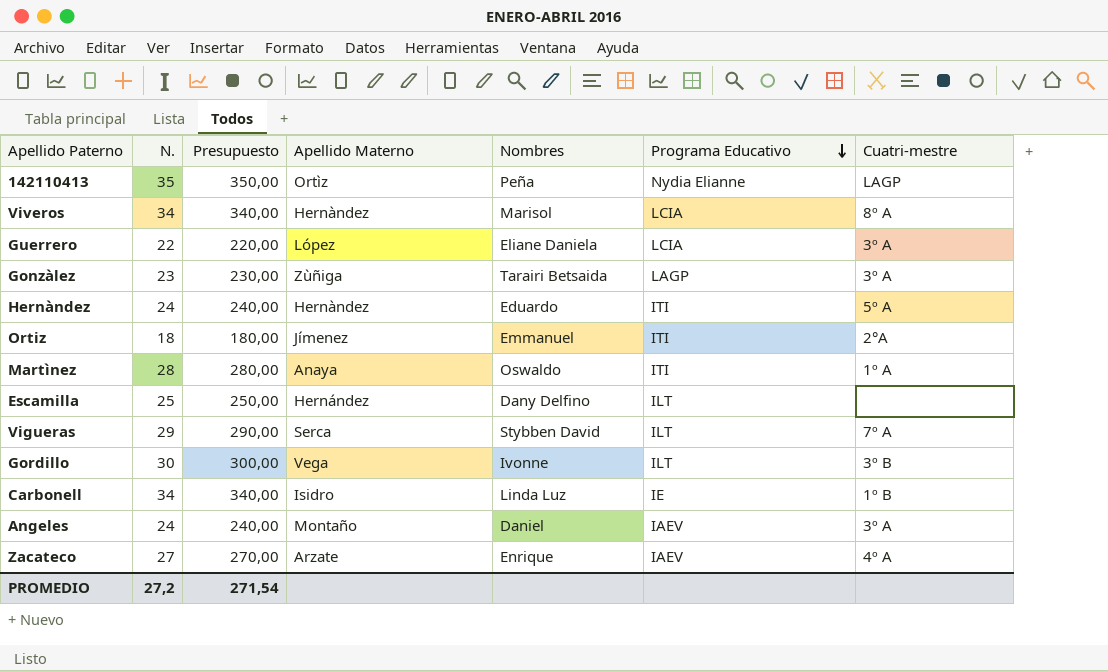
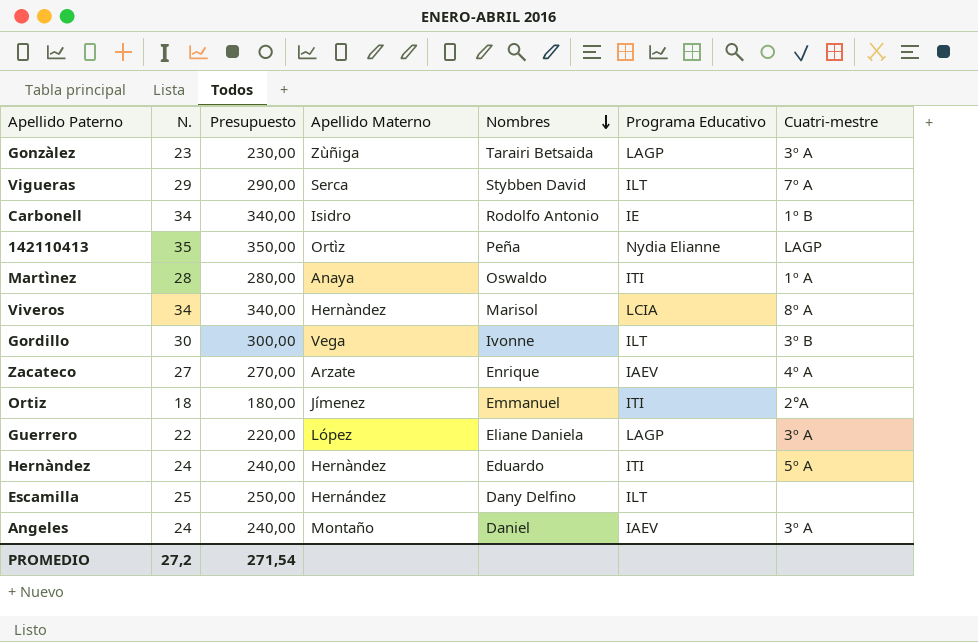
row order: Programa Educativo descending -> Nombres descending
Carbonell | Nombres: Linda Luz -> Rodolfo Antonio
Guerrero | Programa Educativo: LCIA -> LAGP

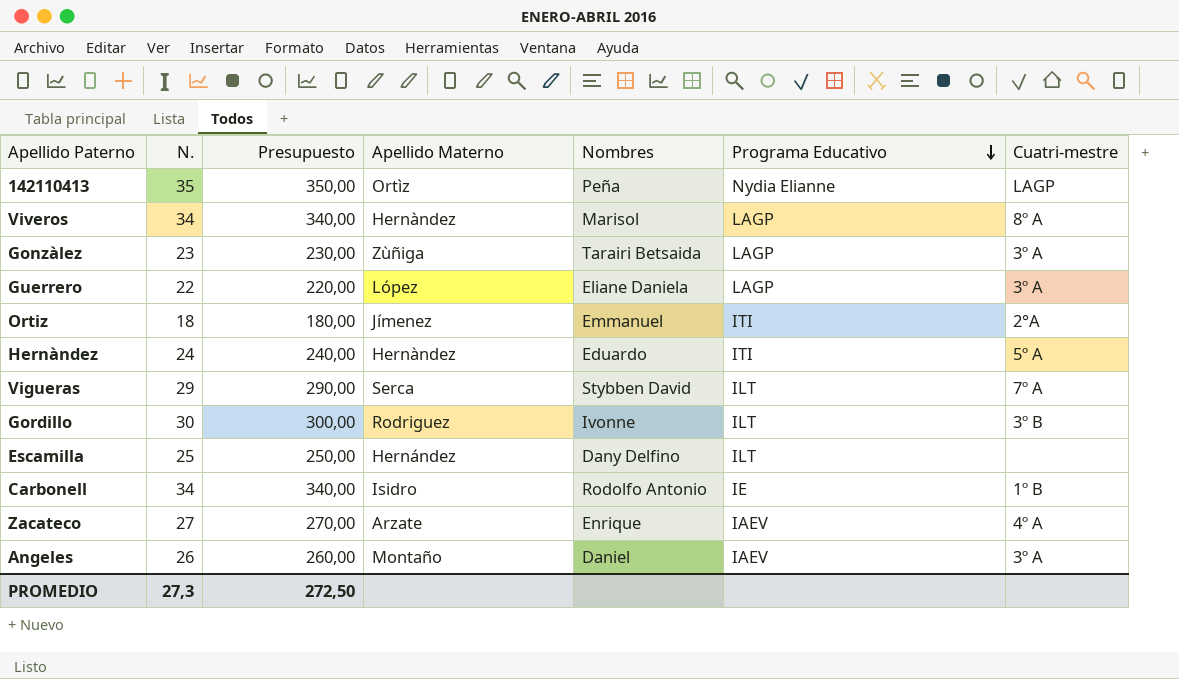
row order: Nombres descending -> Programa Educativo descending
row Martìnez: 28 | 280,00 | Anaya | Oswaldo | ITI | 1º A -> none
Viveros | Programa Educativo: LCIA -> LAGP
Gordillo | Apellido Materno: Vega -> Rodriguez
Angeles | N.: 24 -> 26
Angeles | Presupuesto: 240,00 -> 260,00
PROMEDIO | N.: 27,2 -> 27,3
PROMEDIO | Presupuesto: 271,54 -> 272,50

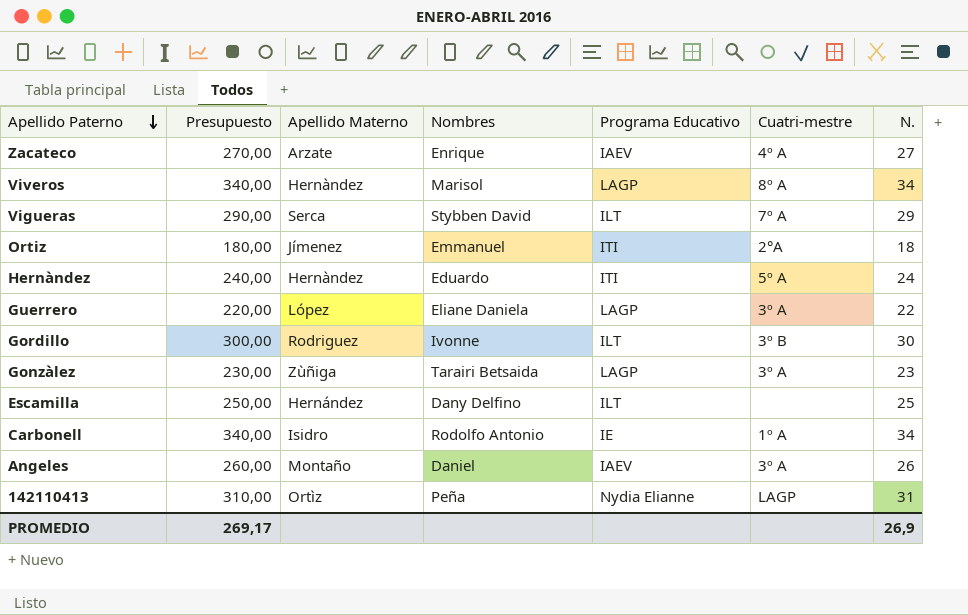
row order: Programa Educativo descending -> Apellido Paterno descending
column N. | position: 2 -> 7
Carbonell | Cuatri-mestre: 1º B -> 1º A
142110413 | Presupuesto: 350,00 -> 310,00
142110413 | N.: 35 -> 31
PROMEDIO | Presupuesto: 272,50 -> 269,17
PROMEDIO | N.: 27,3 -> 26,9

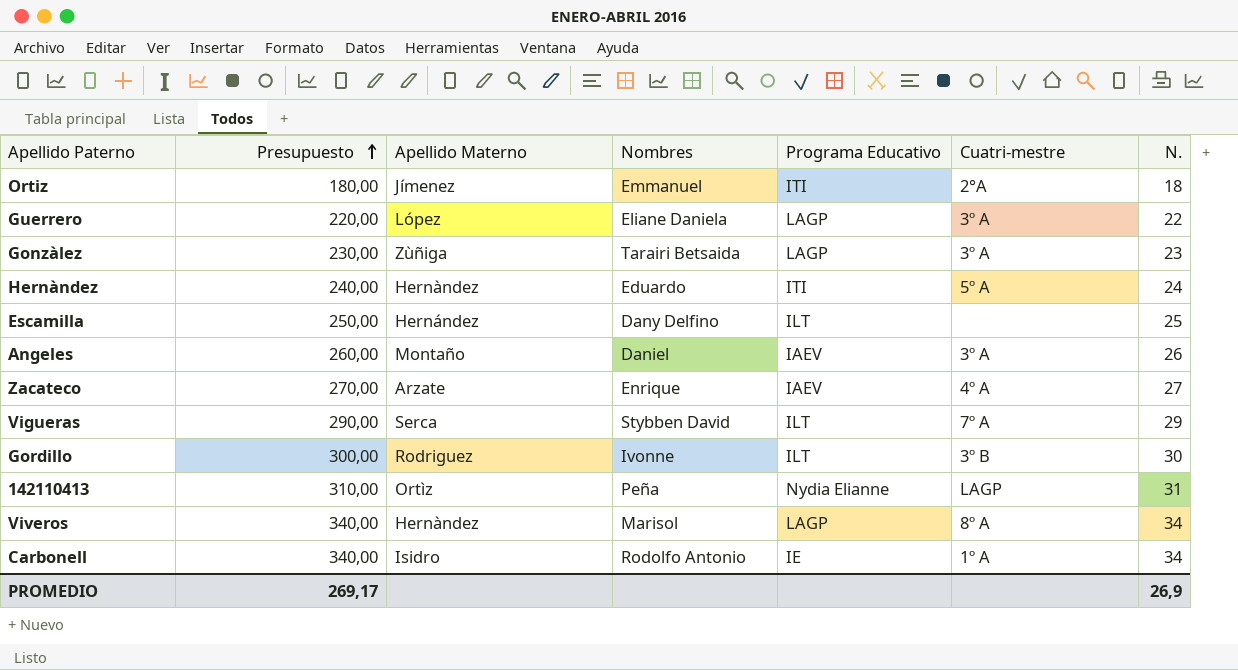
row order: Apellido Paterno descending -> Presupuesto ascending

